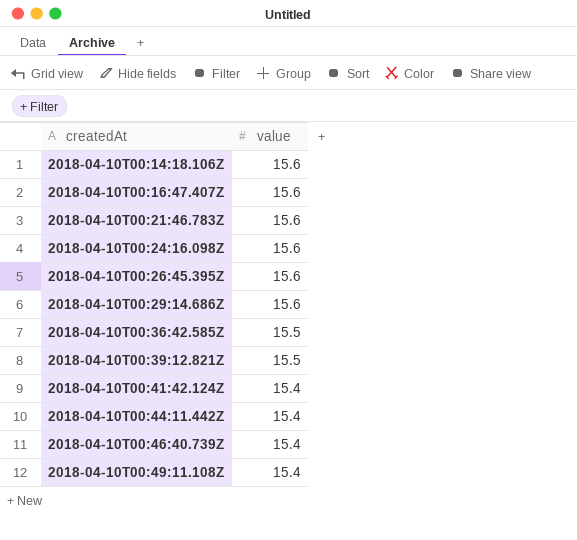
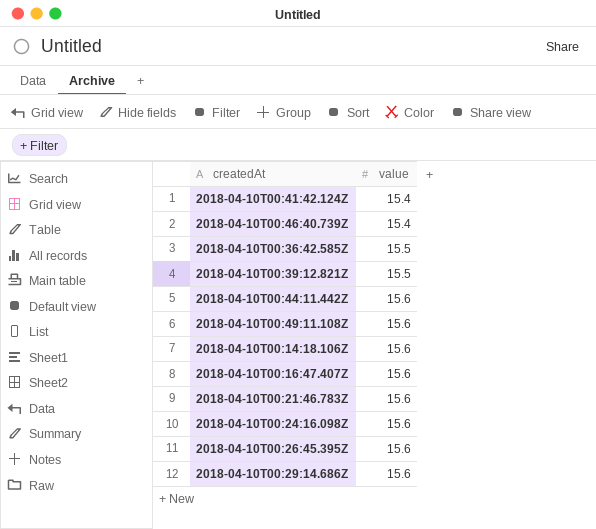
row order: createdAt ascending -> value ascending
2018-04-10T00:44:11.442Z | value: 15.4 -> 15.6
2018-04-10T00:49:11.108Z | value: 15.4 -> 15.6

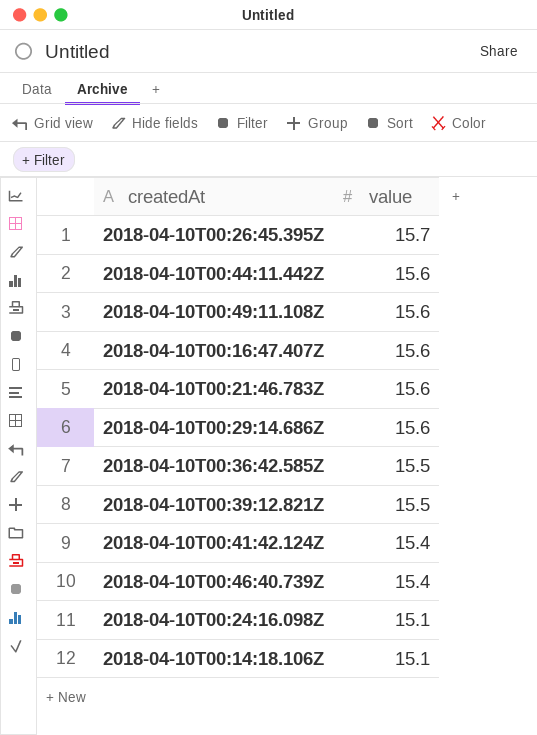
row order: value ascending -> value descending
2018-04-10T00:26:45.395Z | value: 15.6 -> 15.7
2018-04-10T00:24:16.098Z | value: 15.6 -> 15.1
2018-04-10T00:14:18.106Z | value: 15.6 -> 15.1

